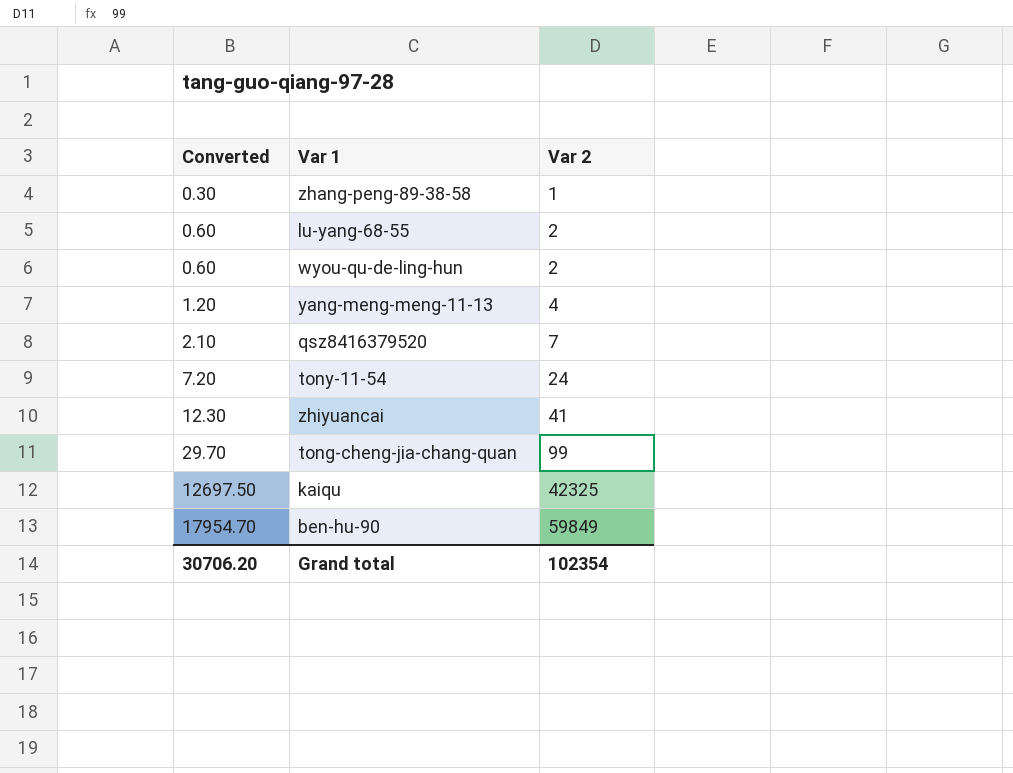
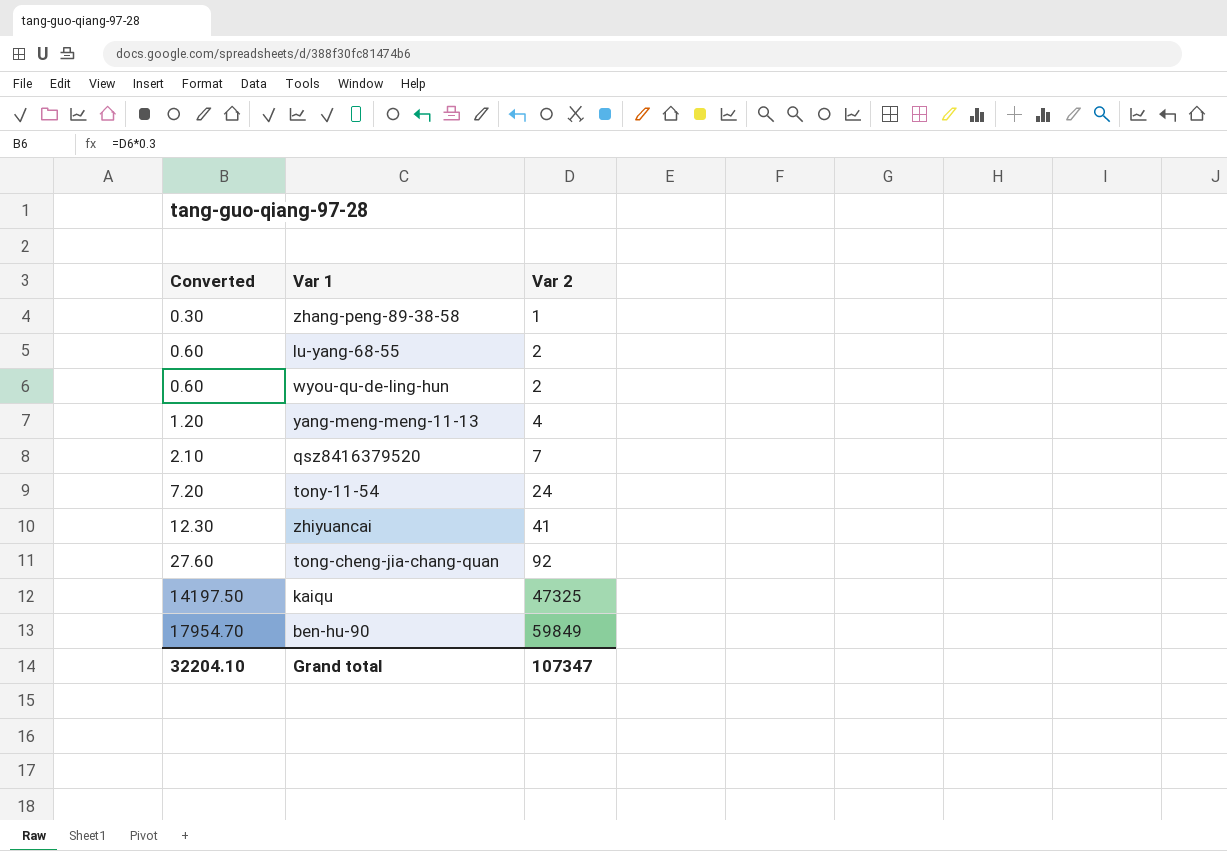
tong-cheng-jia-chang-quan | Converted: 29.70 -> 27.60
tong-cheng-jia-chang-quan | Var 2: 99 -> 92
kaiqu | Converted: 12697.50 -> 14197.50
kaiqu | Var 2: 42325 -> 47325
Grand total | Converted: 30706.20 -> 32204.10
Grand total | Var 2: 102354 -> 107347

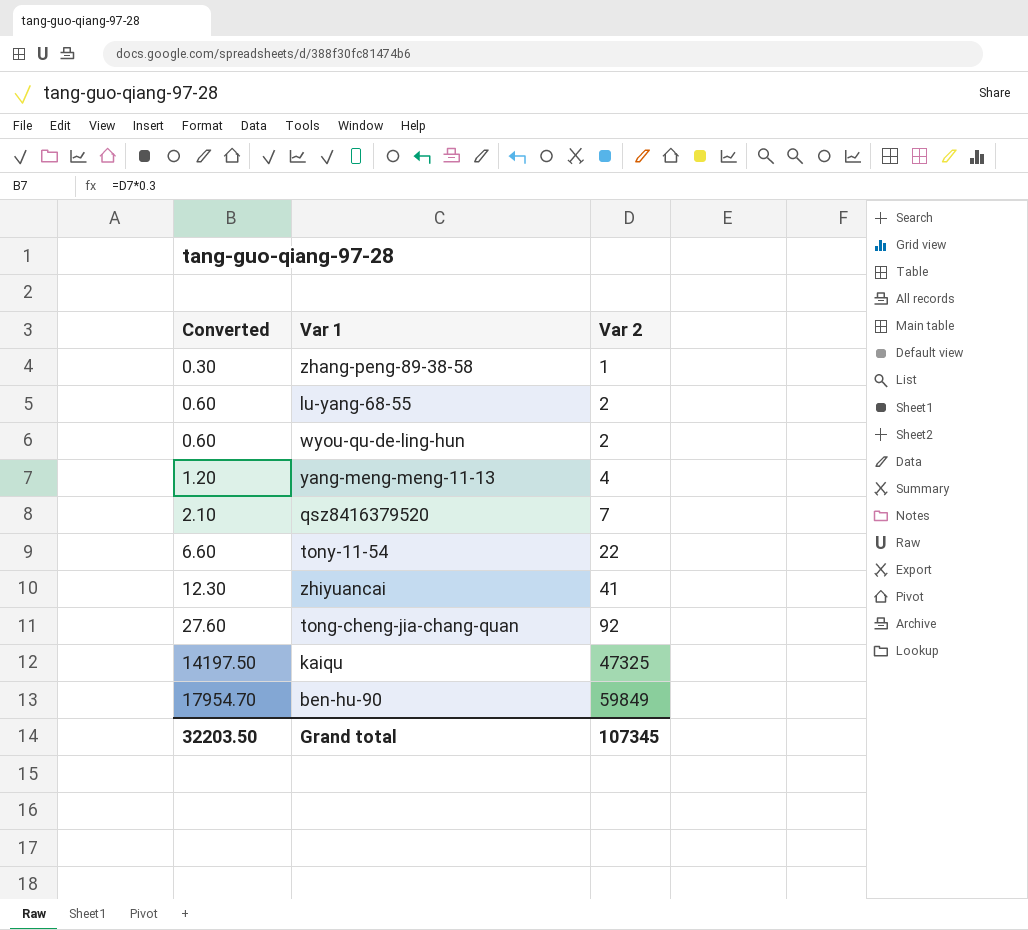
tony-11-54 | Converted: 7.20 -> 6.60
tony-11-54 | Var 2: 24 -> 22
Grand total | Converted: 32204.10 -> 32203.50
Grand total | Var 2: 107347 -> 107345

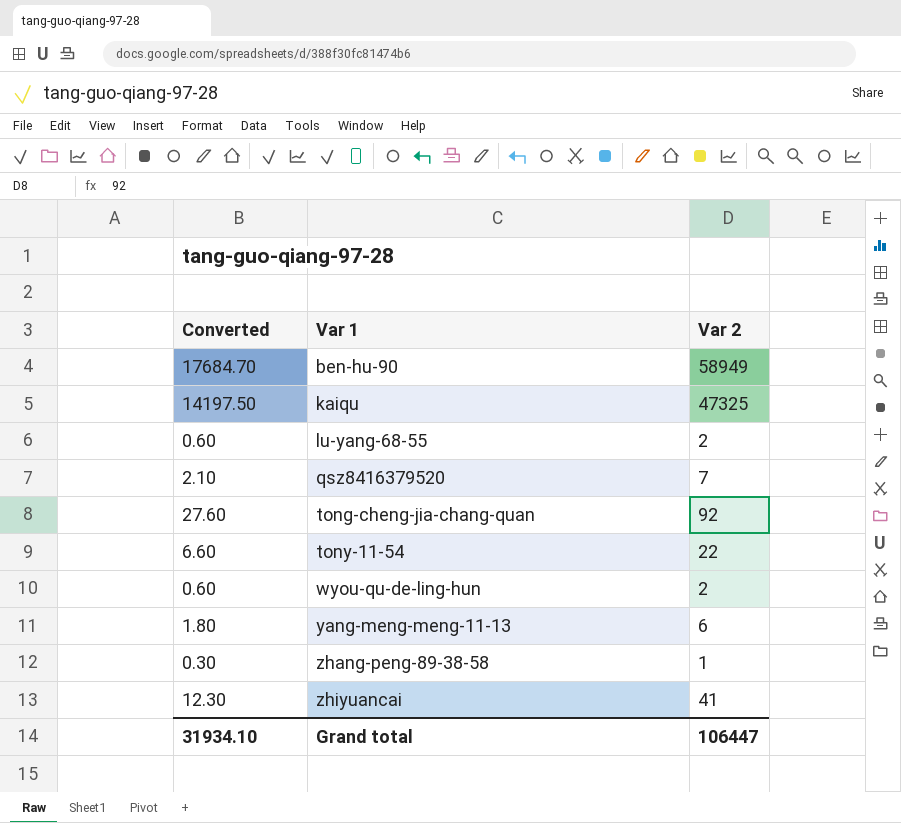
row order: Converted ascending -> Var 1 ascending
ben-hu-90 | Converted: 17954.70 -> 17684.70
ben-hu-90 | Var 2: 59849 -> 58949
yang-meng-meng-11-13 | Converted: 1.20 -> 1.80
yang-meng-meng-11-13 | Var 2: 4 -> 6
Grand total | Converted: 32203.50 -> 31934.10
Grand total | Var 2: 107345 -> 106447

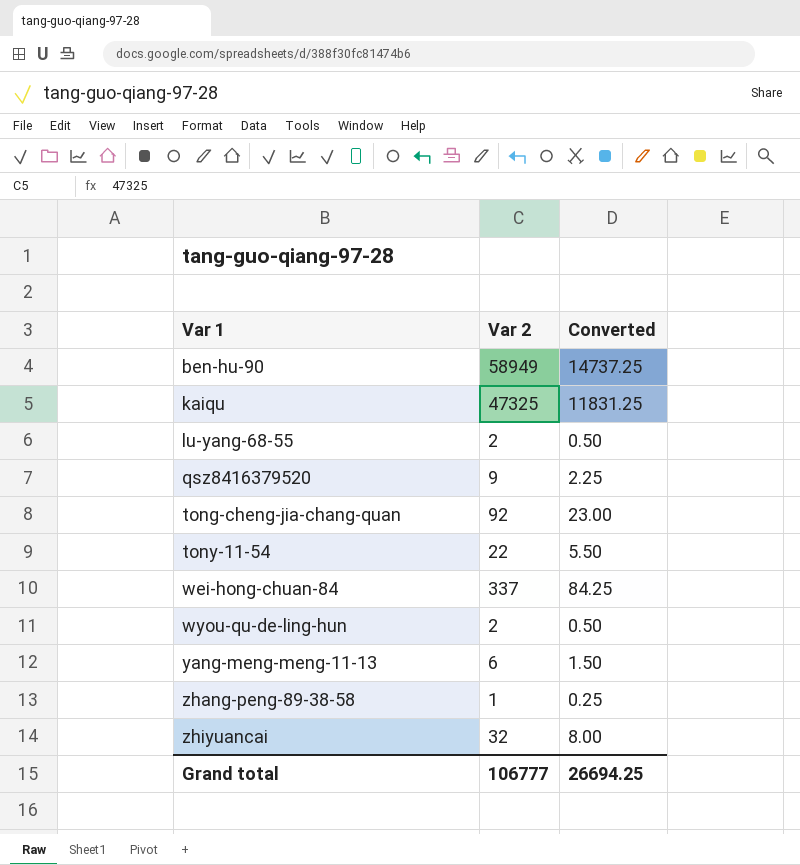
column Converted | formula: [Var 2] * 0.3 -> [Var 2] * 0.25
column Converted | position: 1 -> 3
qsz8416379520 | Var 2: 7 -> 9
row wei-hong-chuan-84: none -> 337 | 84.25
zhiyuancai | Var 2: 41 -> 32
Grand total | Var 2: 106447 -> 106777
Grand total | Converted: 31934.10 -> 26694.25

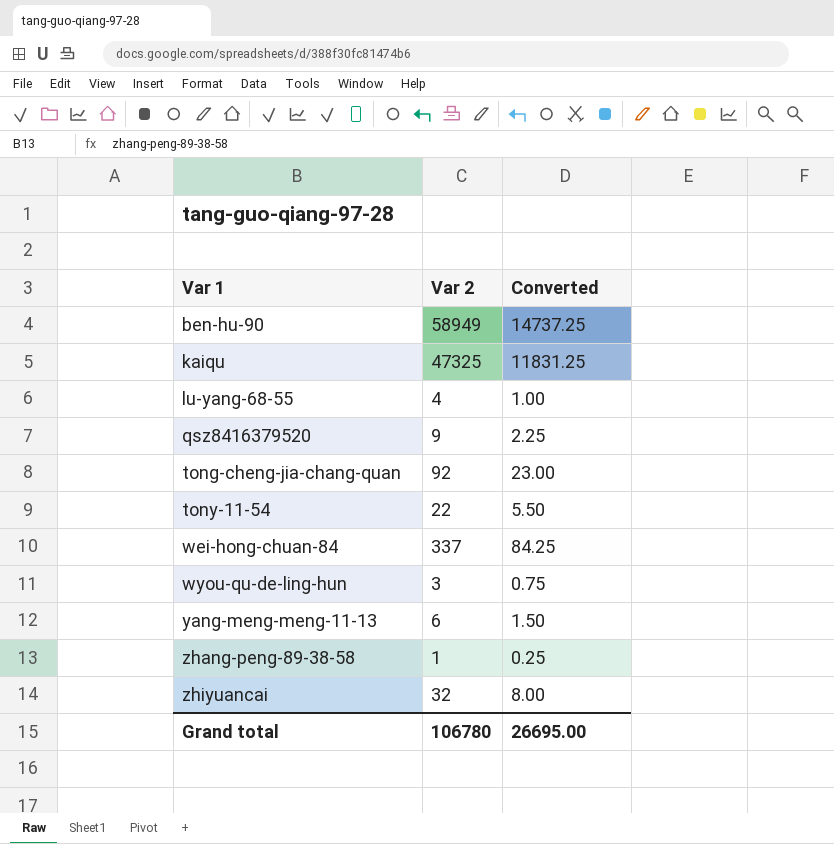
lu-yang-68-55 | Var 2: 2 -> 4
lu-yang-68-55 | Converted: 0.50 -> 1.00
wyou-qu-de-ling-hun | Var 2: 2 -> 3
wyou-qu-de-ling-hun | Converted: 0.50 -> 0.75
Grand total | Var 2: 106777 -> 106780
Grand total | Converted: 26694.25 -> 26695.00

